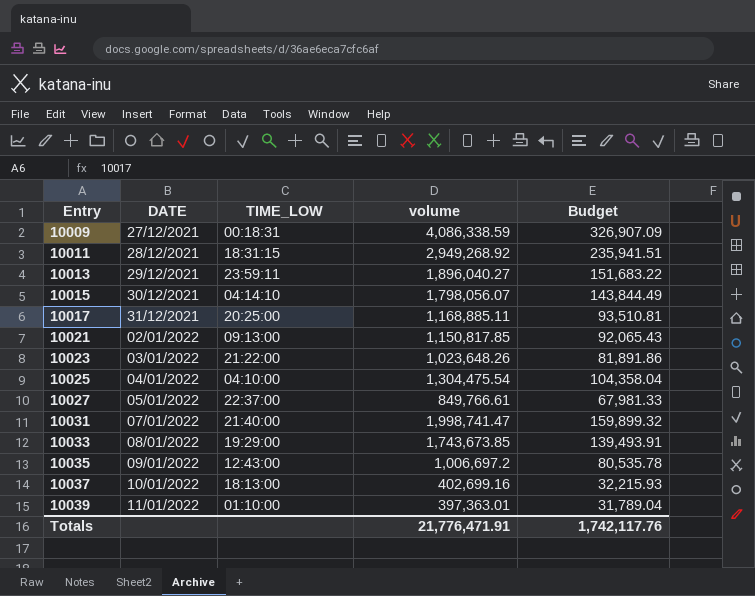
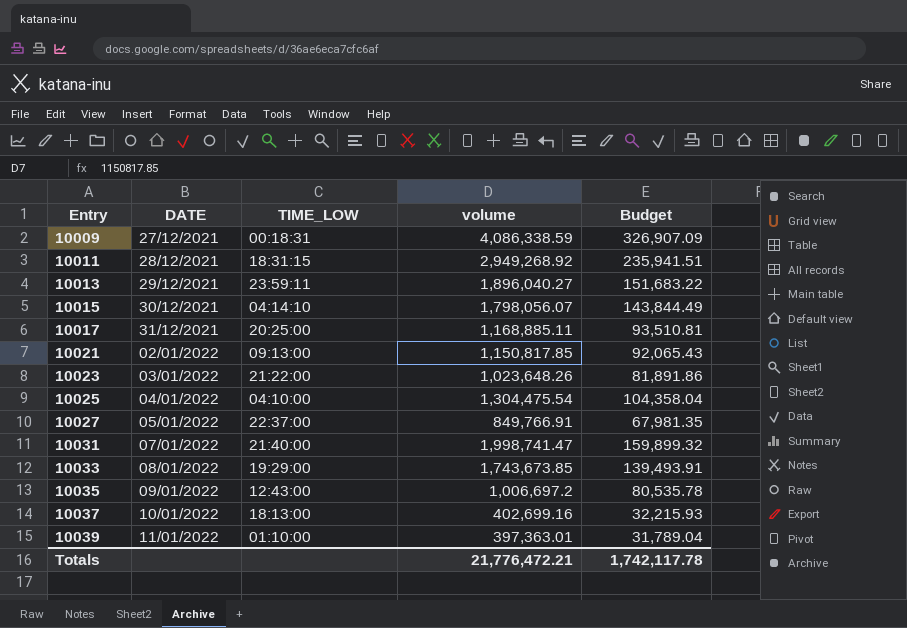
10027 | volume: 849,766.61 -> 849,766.91
10027 | Budget: 67,981.33 -> 67,981.35
Totals | volume: 21,776,471.91 -> 21,776,472.21
Totals | Budget: 1,742,117.76 -> 1,742,117.78

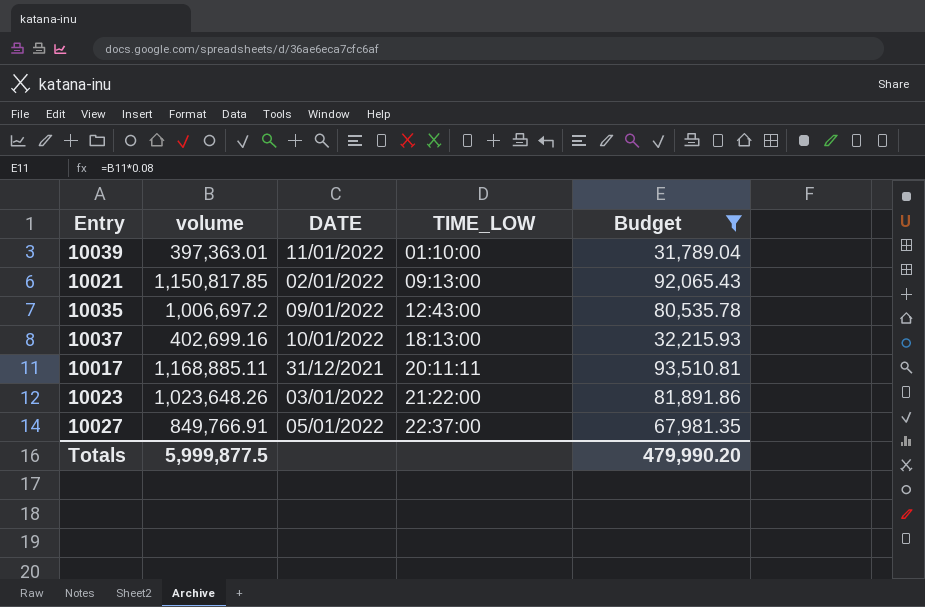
filter: none -> Budget <= 93,510.81
row order: Entry ascending -> TIME_LOW ascending
column volume | position: 4 -> 2
10017 | TIME_LOW: 20:25:00 -> 20:11:11
Totals | volume: 21,776,472.21 -> 5,999,877.5
Totals | Budget: 1,742,117.78 -> 479,990.20

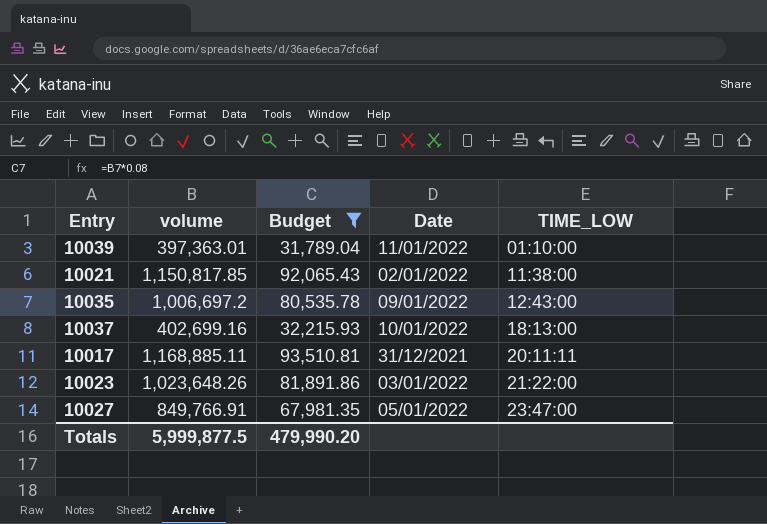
column Budget | position: 5 -> 3
column name: DATE -> Date
10021 | TIME_LOW: 09:13:00 -> 11:38:00
10027 | TIME_LOW: 22:37:00 -> 23:47:00

